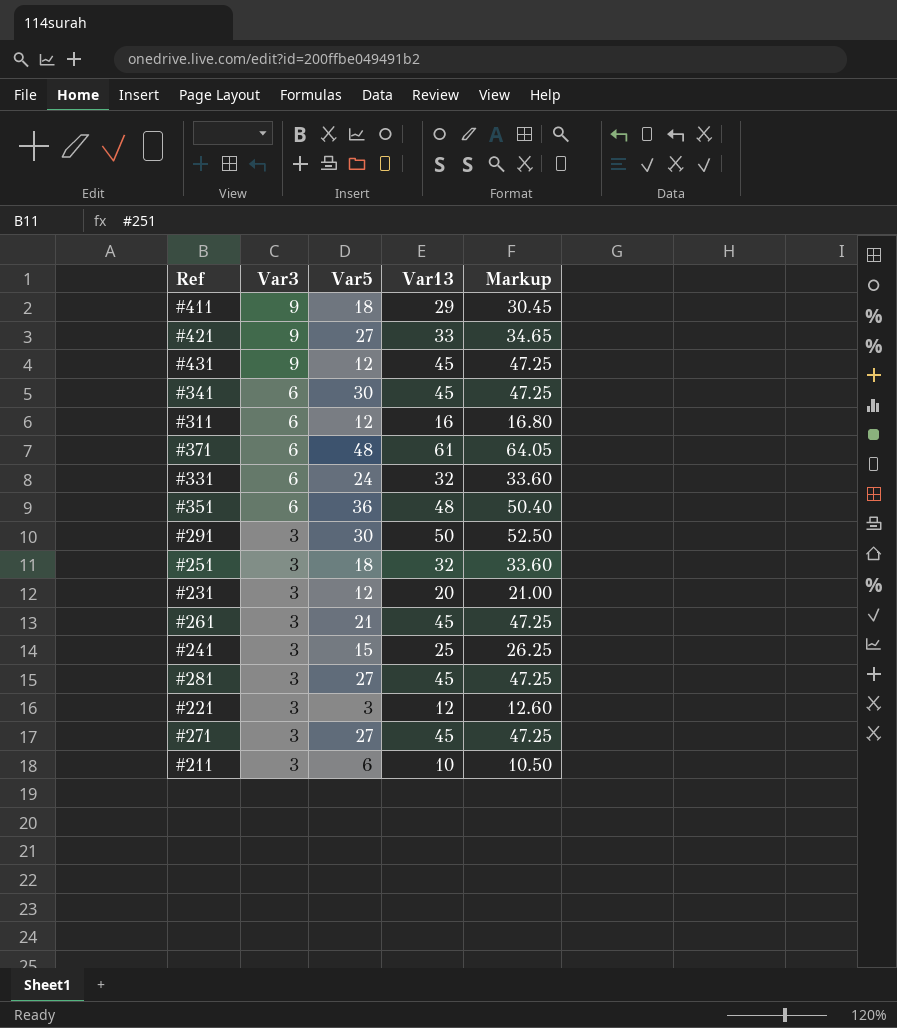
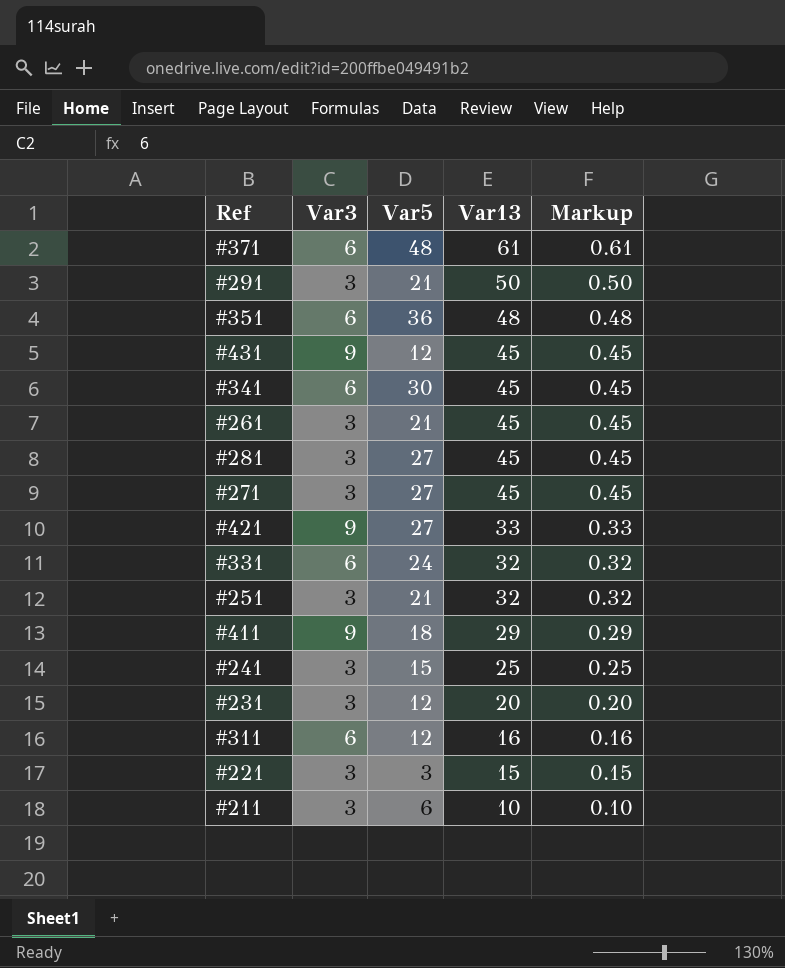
row order: Var3 descending -> Var13 descending
column Markup | formula: [Var13] * 1.05 -> [Var13] * 0.01
#291 | Var5: 30 -> 21
#251 | Var5: 18 -> 21
#221 | Var13: 12 -> 15

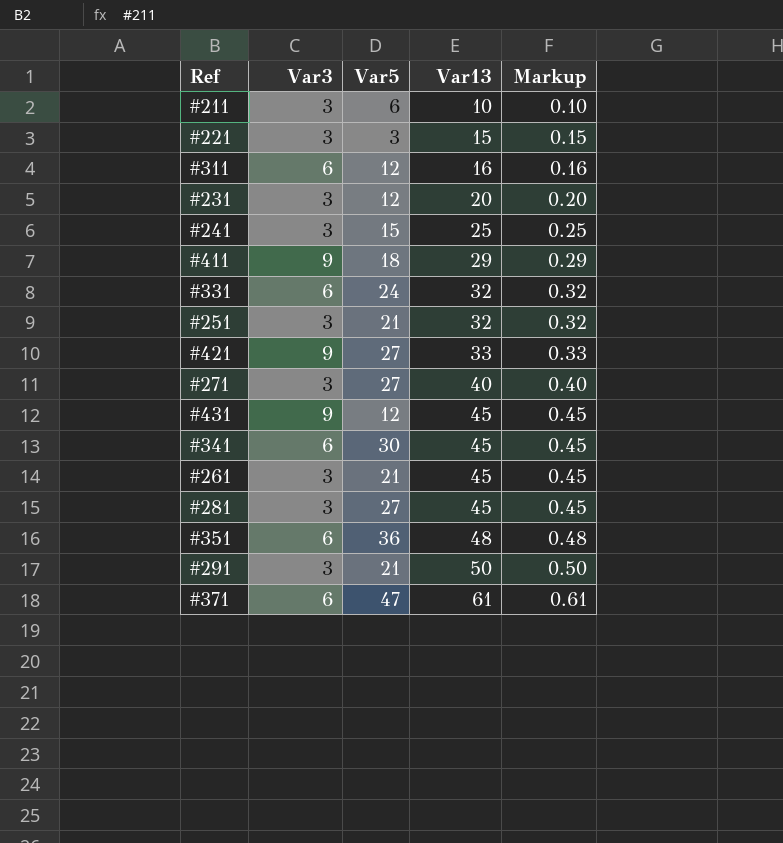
row order: Var13 descending -> Var13 ascending
#271 | Var13: 45 -> 40
#271 | Markup: 0.45 -> 0.40
#371 | Var5: 48 -> 47

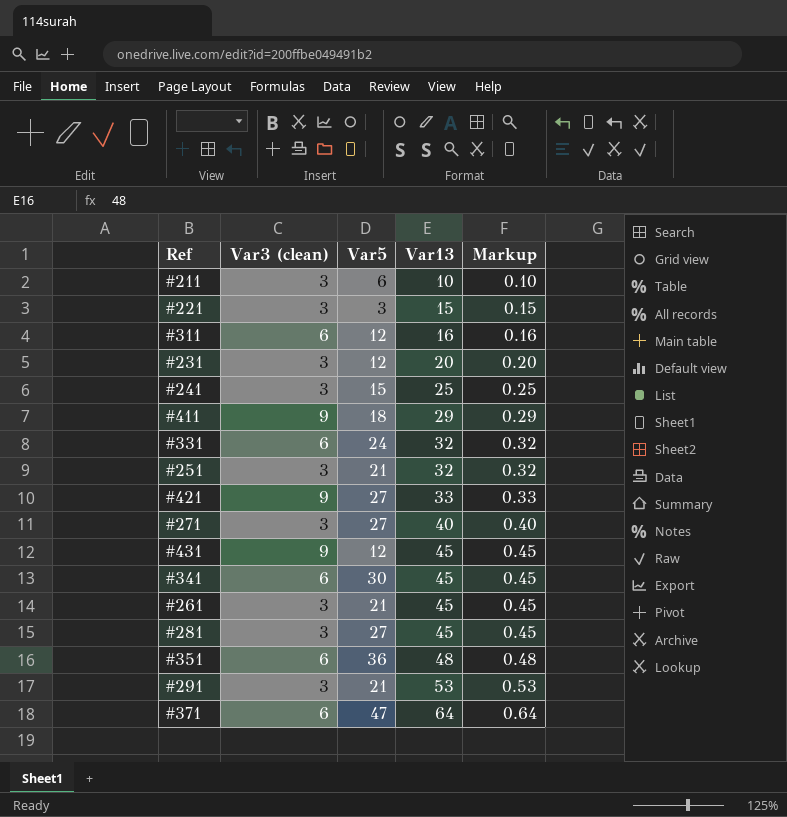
column name: Var3 -> Var3 (clean)
#291 | Var13: 50 -> 53
#291 | Markup: 0.50 -> 0.53
#371 | Var13: 61 -> 64
#371 | Markup: 0.61 -> 0.64

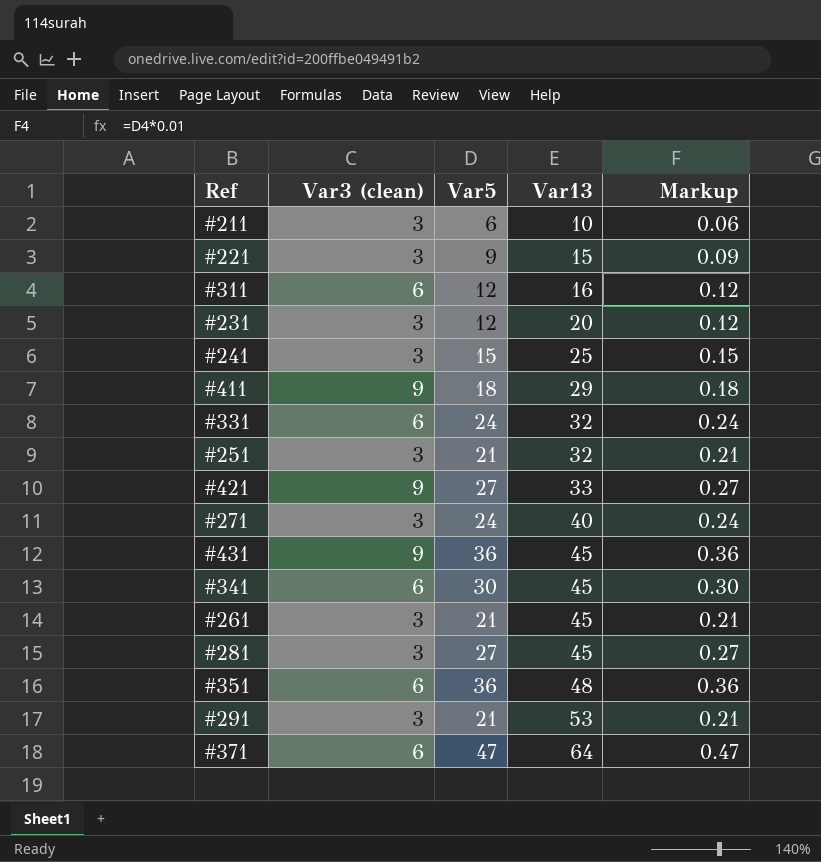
column Markup | formula: [Var13] * 0.01 -> [Var5] * 0.01
#221 | Var5: 3 -> 9
#271 | Var5: 27 -> 24
#431 | Var5: 12 -> 36

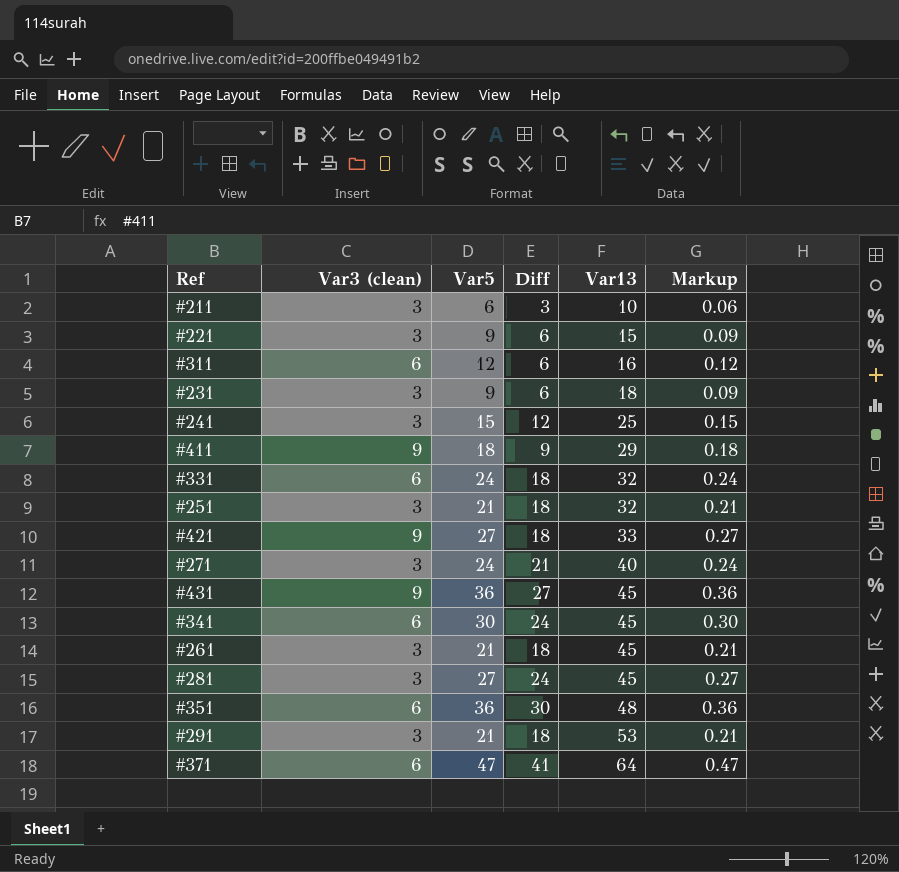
column Diff | formula: none -> [Var5] - [Var3 (clean)]
#231 | Var5: 12 -> 9
#231 | Var13: 20 -> 18
#231 | Markup: 0.12 -> 0.09

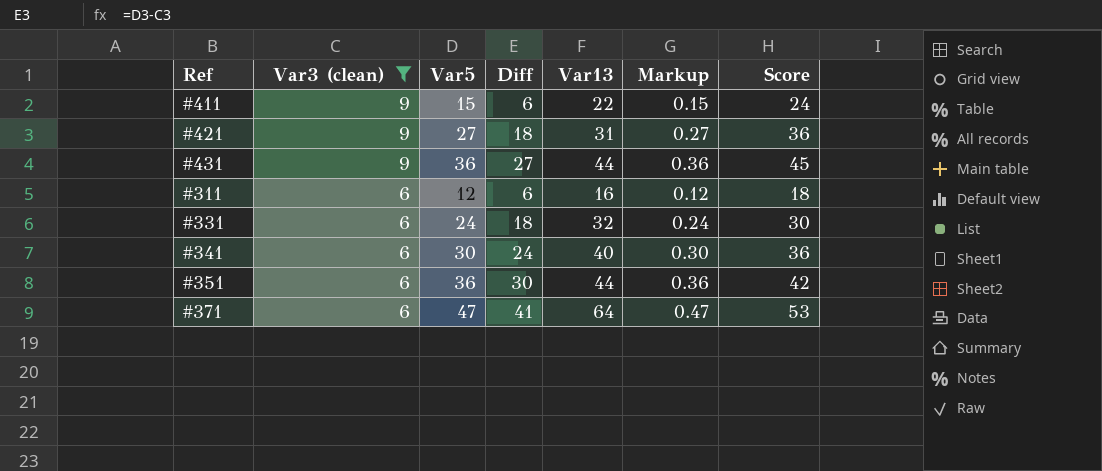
filter: none -> Var3 (clean) != 3
row order: Var13 ascending -> Var3 (clean) descending
column Score | formula: none -> [Var3 (clean)] + [Var5]
#411 | Var5: 18 -> 15
#411 | Diff: 9 -> 6
#411 | Var13: 29 -> 22
#411 | Markup: 0.18 -> 0.15
#421 | Var13: 33 -> 31
#431 | Var13: 45 -> 44
#341 | Var13: 45 -> 40
#351 | Var13: 48 -> 44

